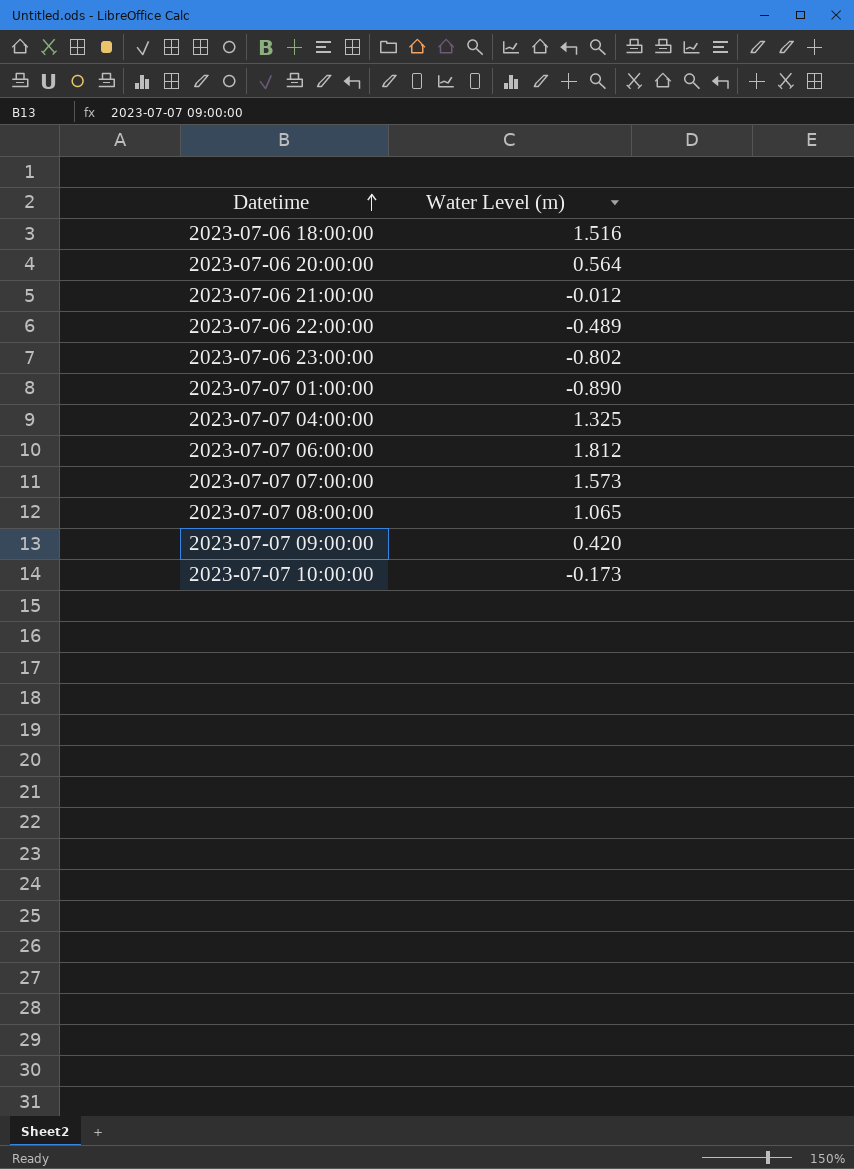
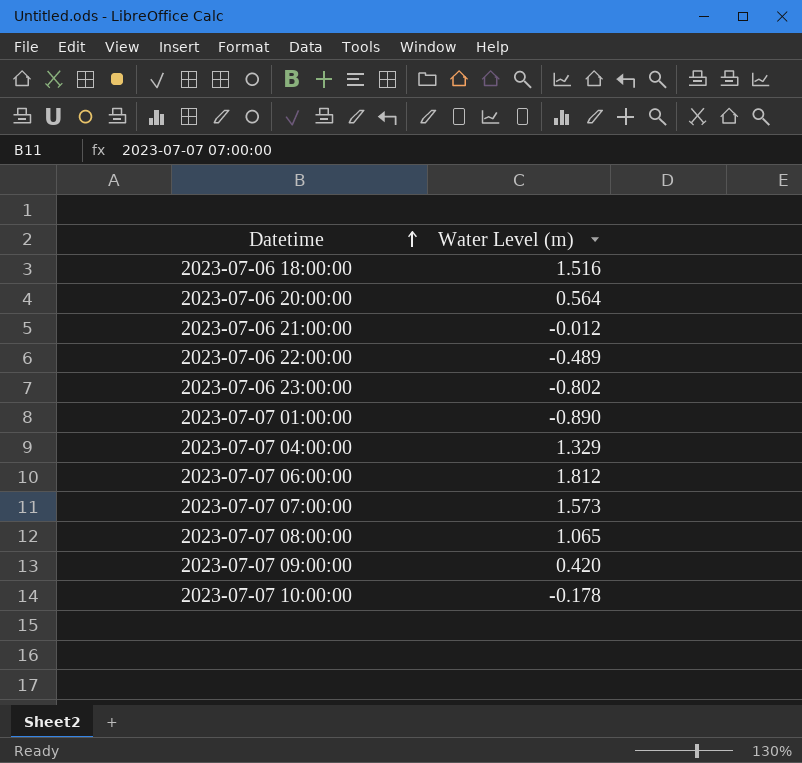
2023-07-07 04:00:00 | Water Level (m): 1.325 -> 1.329
2023-07-07 10:00:00 | Water Level (m): -0.173 -> -0.178

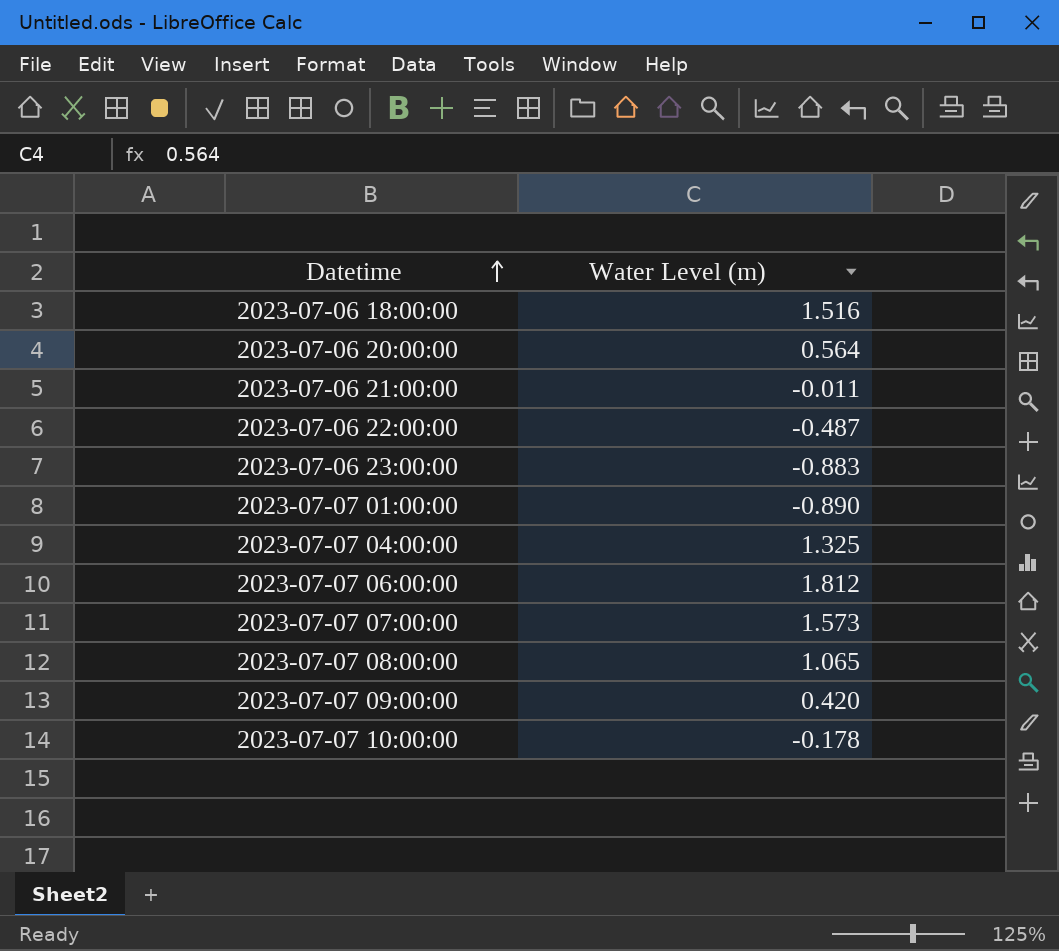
2023-07-06 21:00:00 | Water Level (m): -0.012 -> -0.011
2023-07-06 22:00:00 | Water Level (m): -0.489 -> -0.487
2023-07-06 23:00:00 | Water Level (m): -0.802 -> -0.883
2023-07-07 04:00:00 | Water Level (m): 1.329 -> 1.325

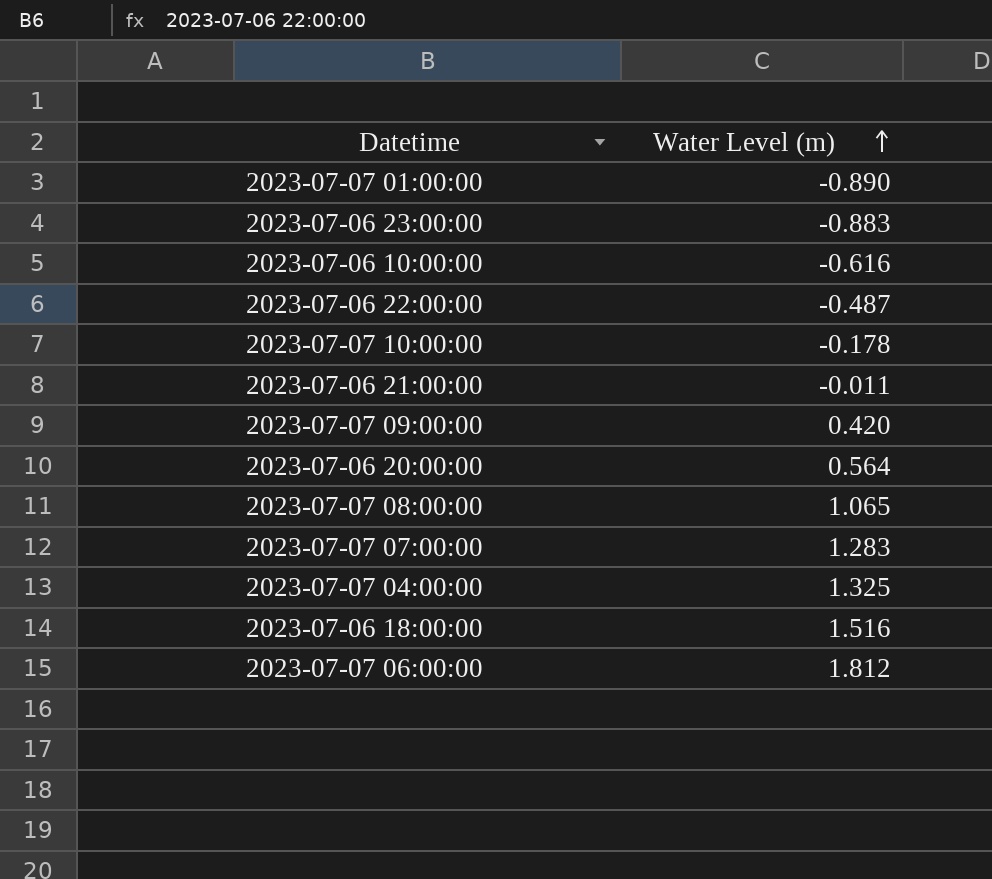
row order: Datetime ascending -> Water Level (m) ascending
row 2023-07-06 10:00:00: none -> -0.616
2023-07-07 07:00:00 | Water Level (m): 1.573 -> 1.283

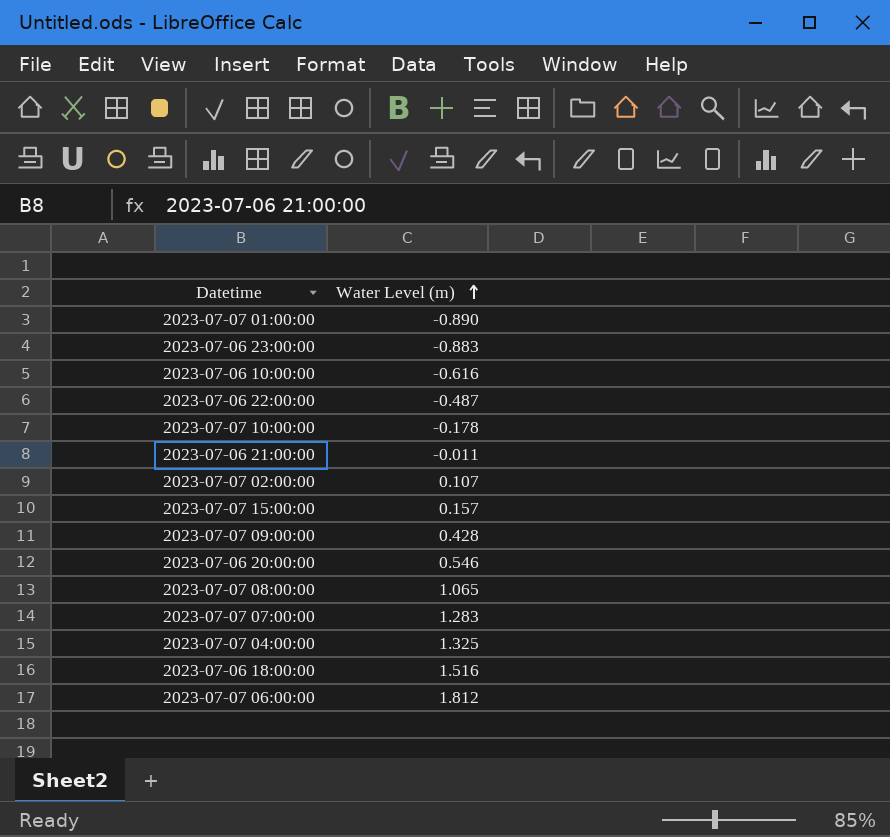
row 2023-07-07 02:00:00: none -> 0.107
row 2023-07-07 15:00:00: none -> 0.157
2023-07-07 09:00:00 | Water Level (m): 0.420 -> 0.428
2023-07-06 20:00:00 | Water Level (m): 0.564 -> 0.546

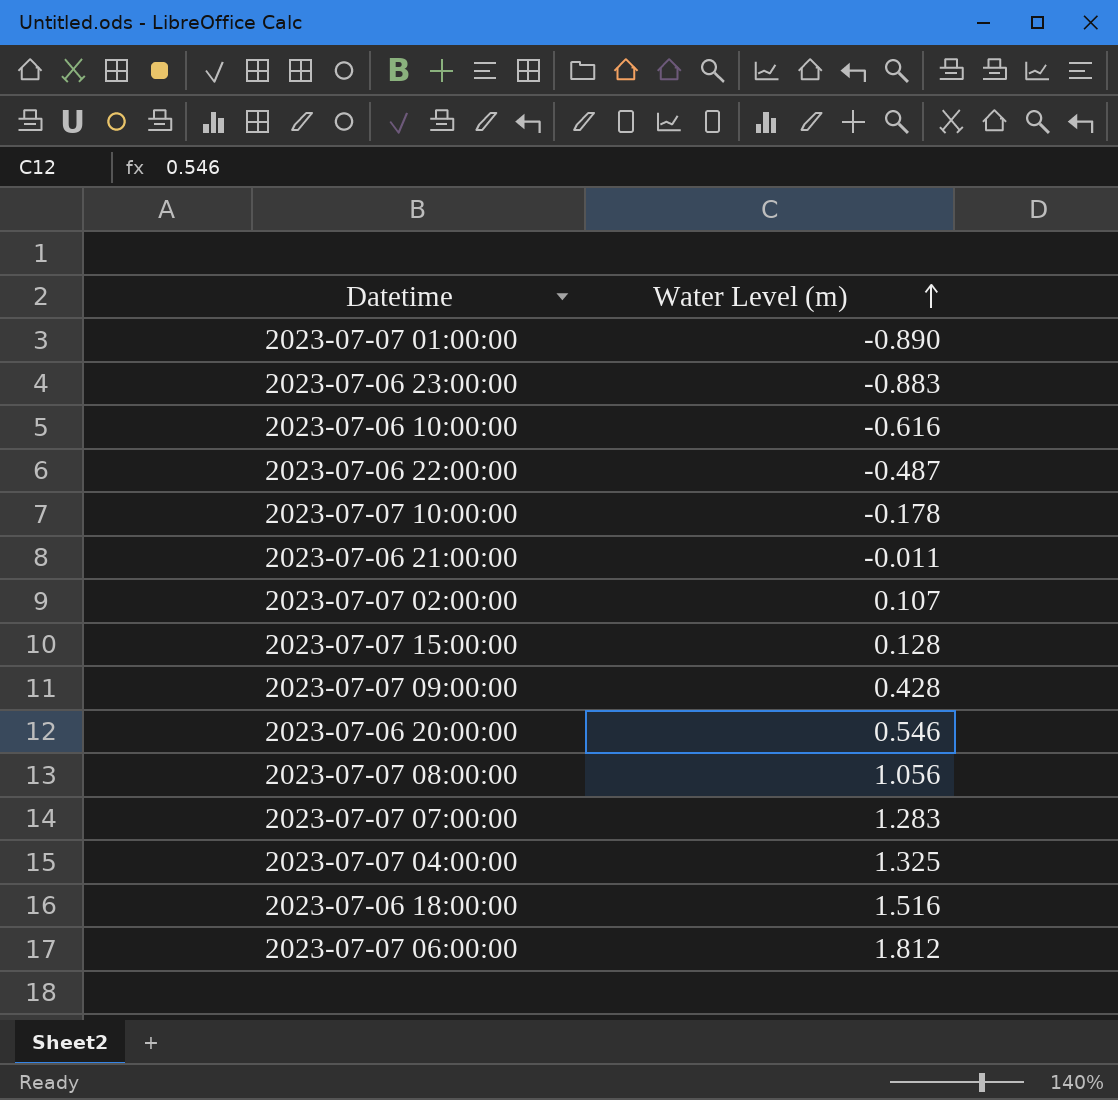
2023-07-07 15:00:00 | Water Level (m): 0.157 -> 0.128
2023-07-07 08:00:00 | Water Level (m): 1.065 -> 1.056

